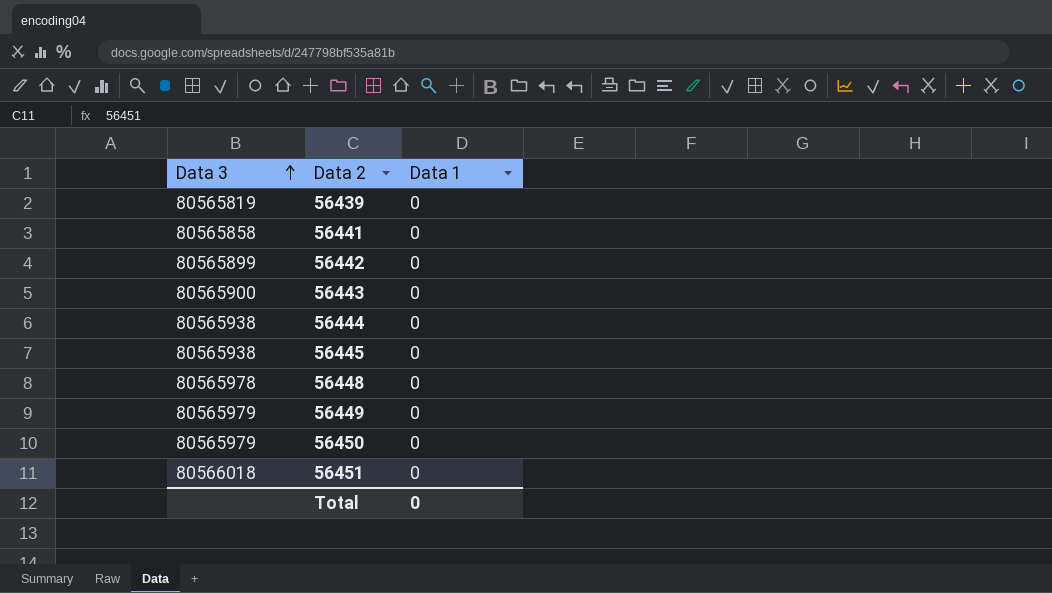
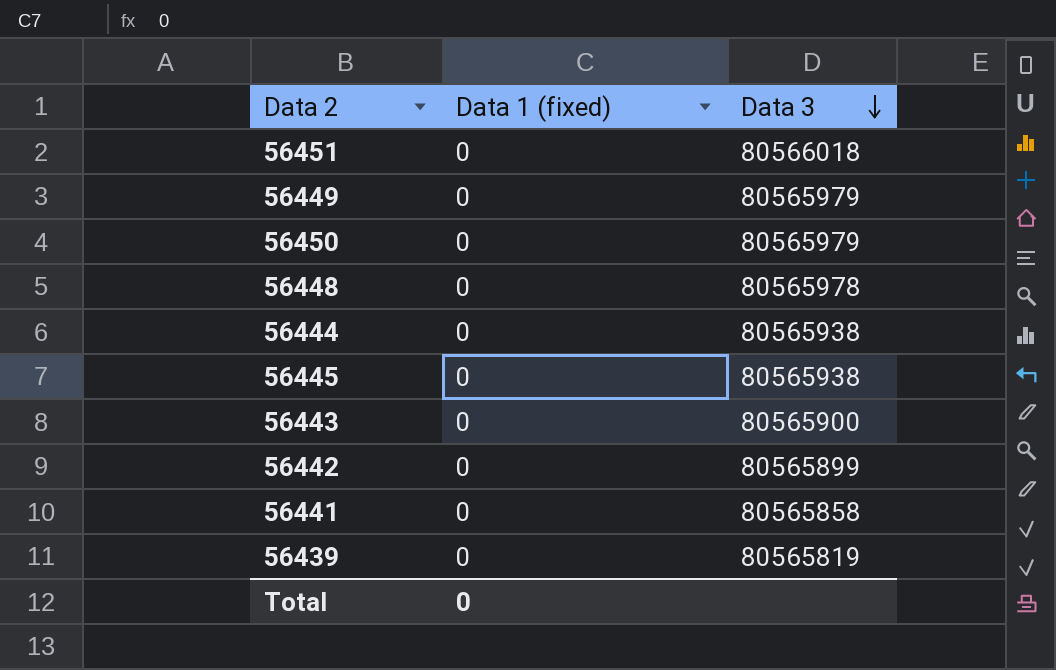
row order: Data 3 ascending -> Data 3 descending
column name: Data 1 -> Data 1 (fixed)
column Data 3 | position: 1 -> 3

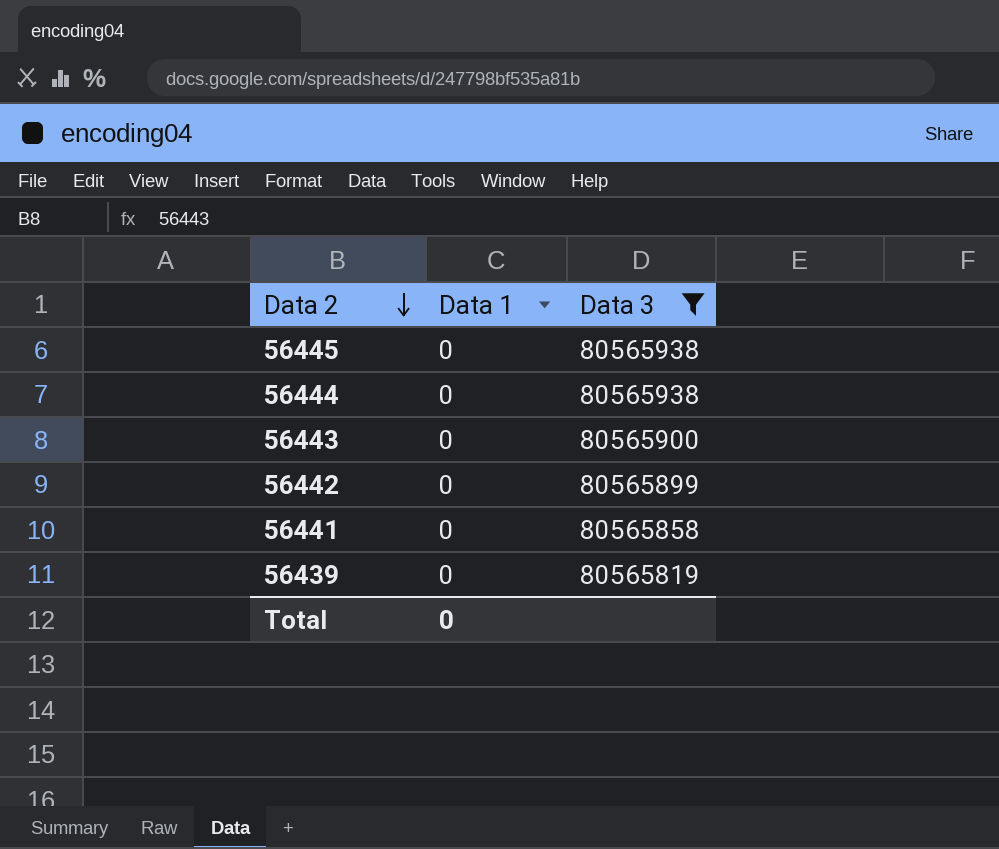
filter: none -> Data 3 <= 80565938
row order: Data 3 descending -> Data 2 descending
column name: Data 1 (fixed) -> Data 1

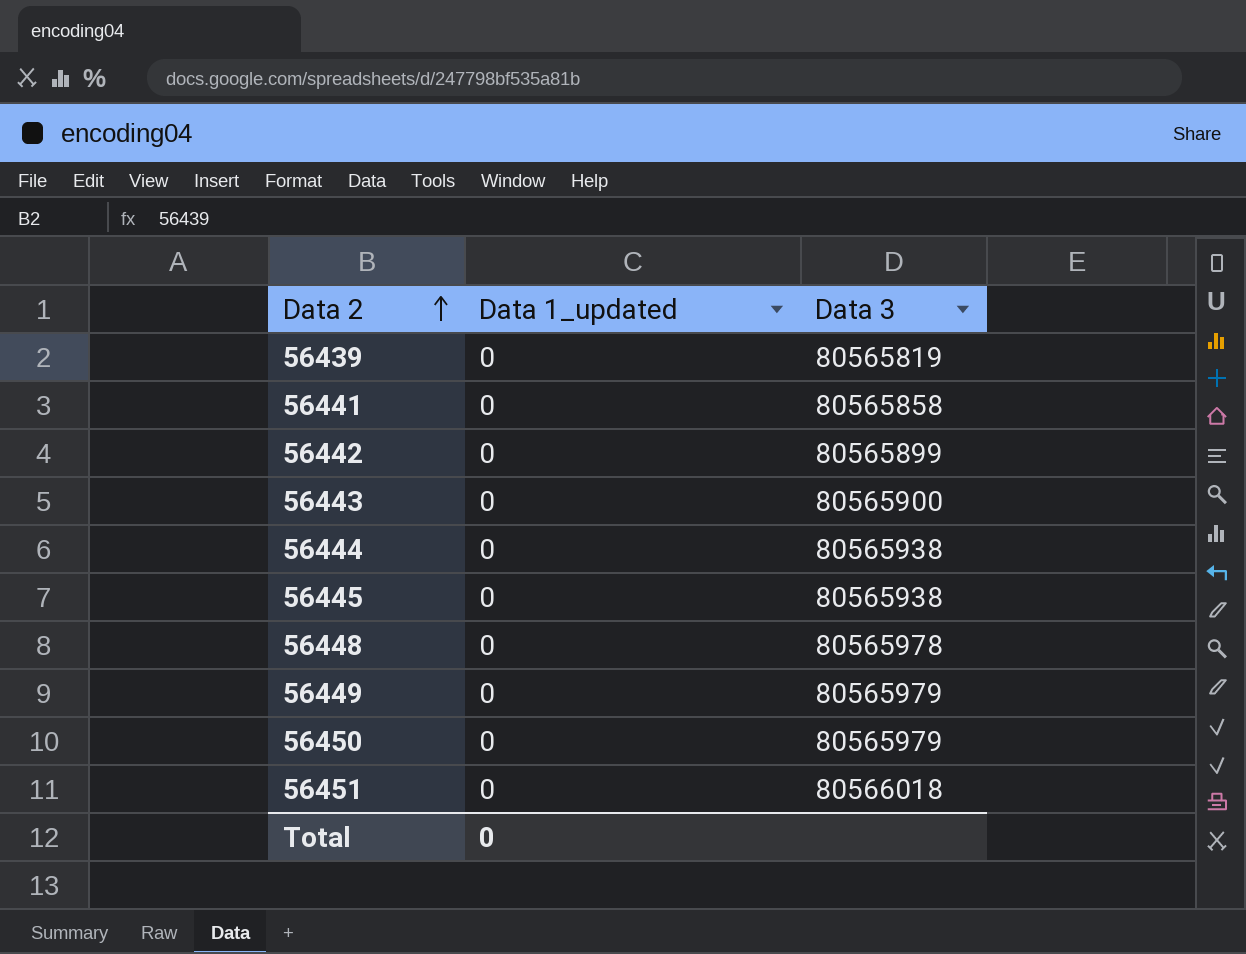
filter: Data 3 <= 80565938 -> none
row order: Data 2 descending -> Data 2 ascending
column name: Data 1 -> Data 1_updated

